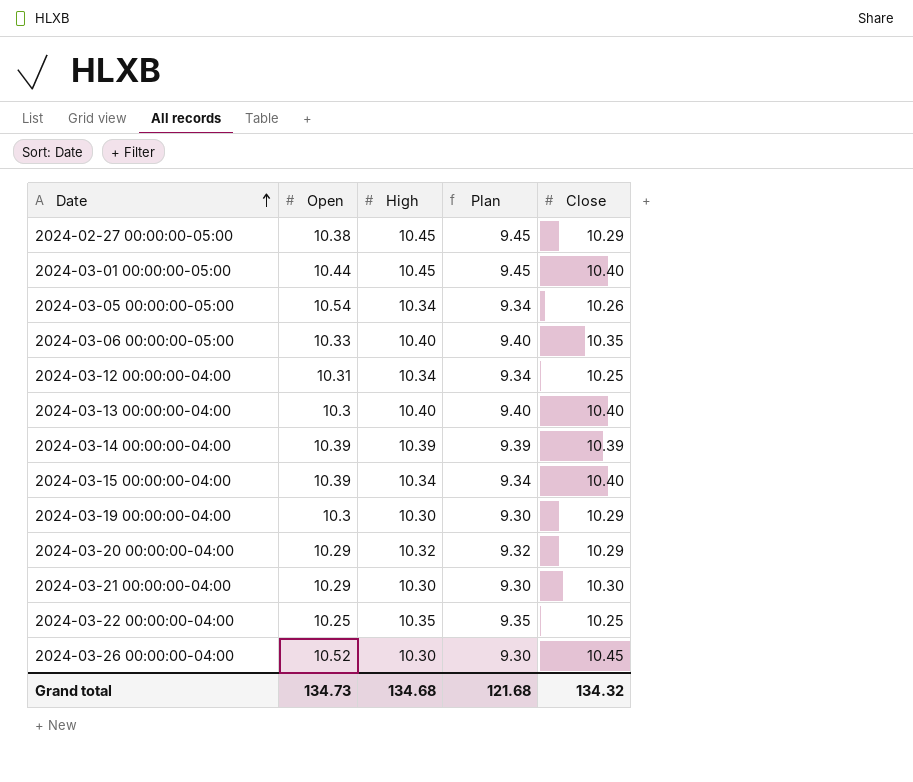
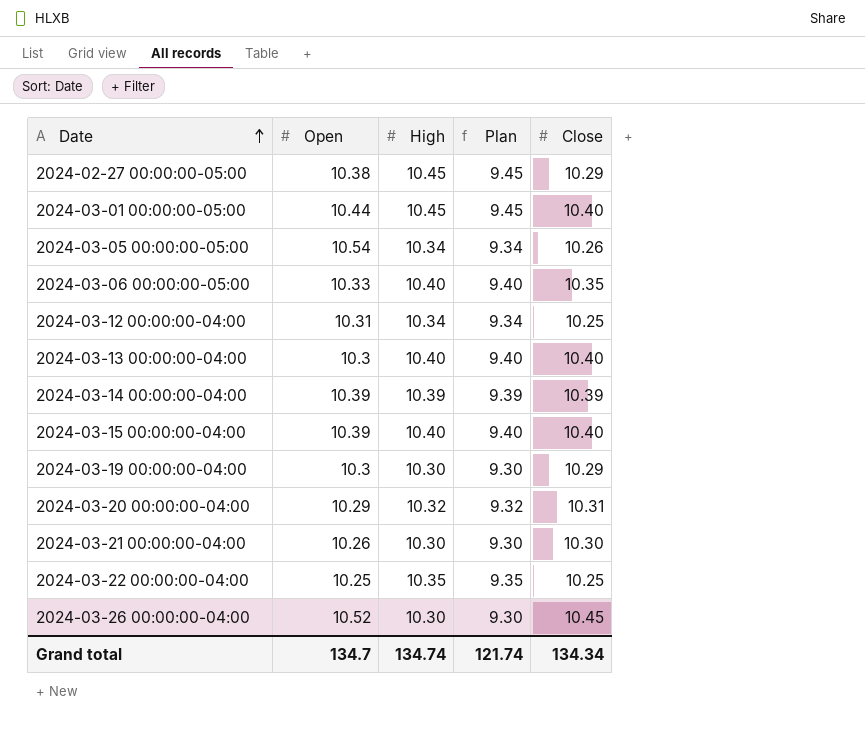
2024-03-15 00:00:00-04:00 | High: 10.34 -> 10.40
2024-03-15 00:00:00-04:00 | Plan: 9.34 -> 9.40
2024-03-20 00:00:00-04:00 | Close: 10.29 -> 10.31
2024-03-21 00:00:00-04:00 | Open: 10.29 -> 10.26
Grand total | Open: 134.73 -> 134.7
Grand total | High: 134.68 -> 134.74
Grand total | Plan: 121.68 -> 121.74
Grand total | Close: 134.32 -> 134.34

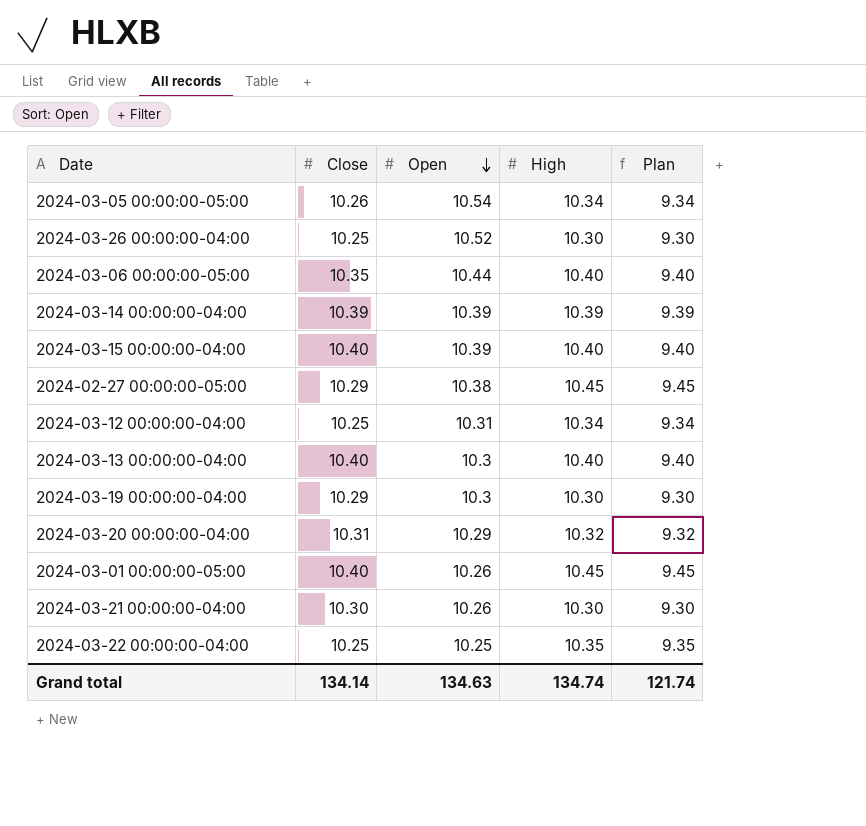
row order: Date ascending -> Open descending
column Close | position: 5 -> 2
2024-03-26 00:00:00-04:00 | Close: 10.45 -> 10.25
2024-03-06 00:00:00-05:00 | Open: 10.33 -> 10.44
2024-03-01 00:00:00-05:00 | Open: 10.44 -> 10.26
Grand total | Close: 134.34 -> 134.14
Grand total | Open: 134.7 -> 134.63

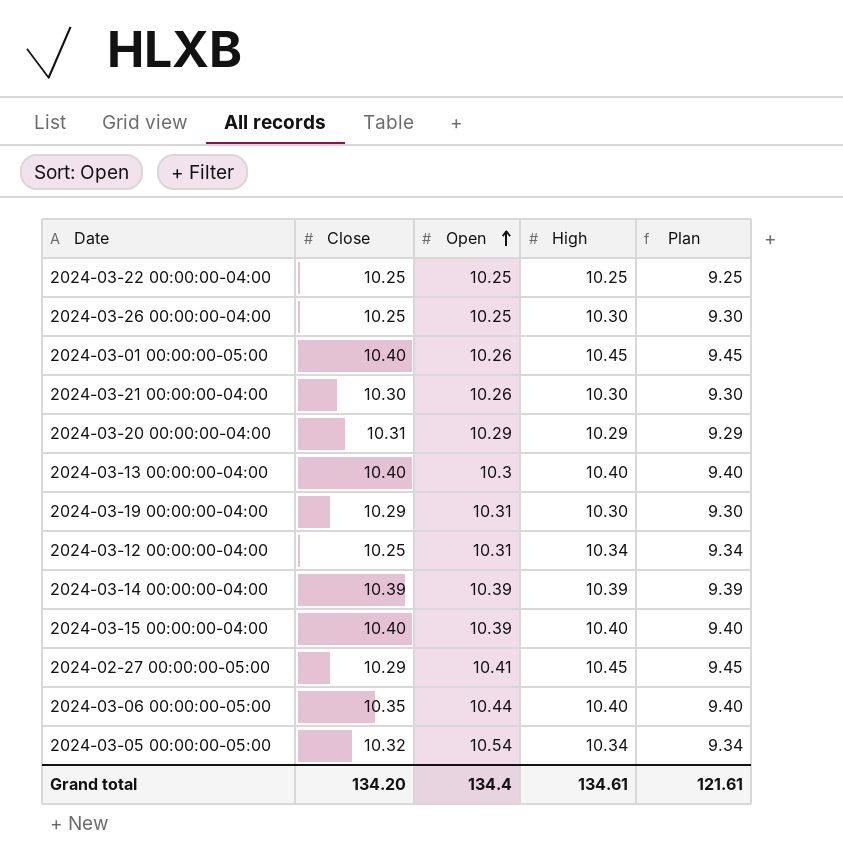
row order: Open descending -> Open ascending
2024-03-22 00:00:00-04:00 | High: 10.35 -> 10.25
2024-03-22 00:00:00-04:00 | Plan: 9.35 -> 9.25
2024-03-26 00:00:00-04:00 | Open: 10.52 -> 10.25
2024-03-20 00:00:00-04:00 | High: 10.32 -> 10.29
2024-03-20 00:00:00-04:00 | Plan: 9.32 -> 9.29
2024-03-19 00:00:00-04:00 | Open: 10.3 -> 10.31
2024-02-27 00:00:00-05:00 | Open: 10.38 -> 10.41
2024-03-05 00:00:00-05:00 | Close: 10.26 -> 10.32
Grand total | Close: 134.14 -> 134.20
Grand total | Open: 134.63 -> 134.4
Grand total | High: 134.74 -> 134.61
Grand total | Plan: 121.74 -> 121.61

